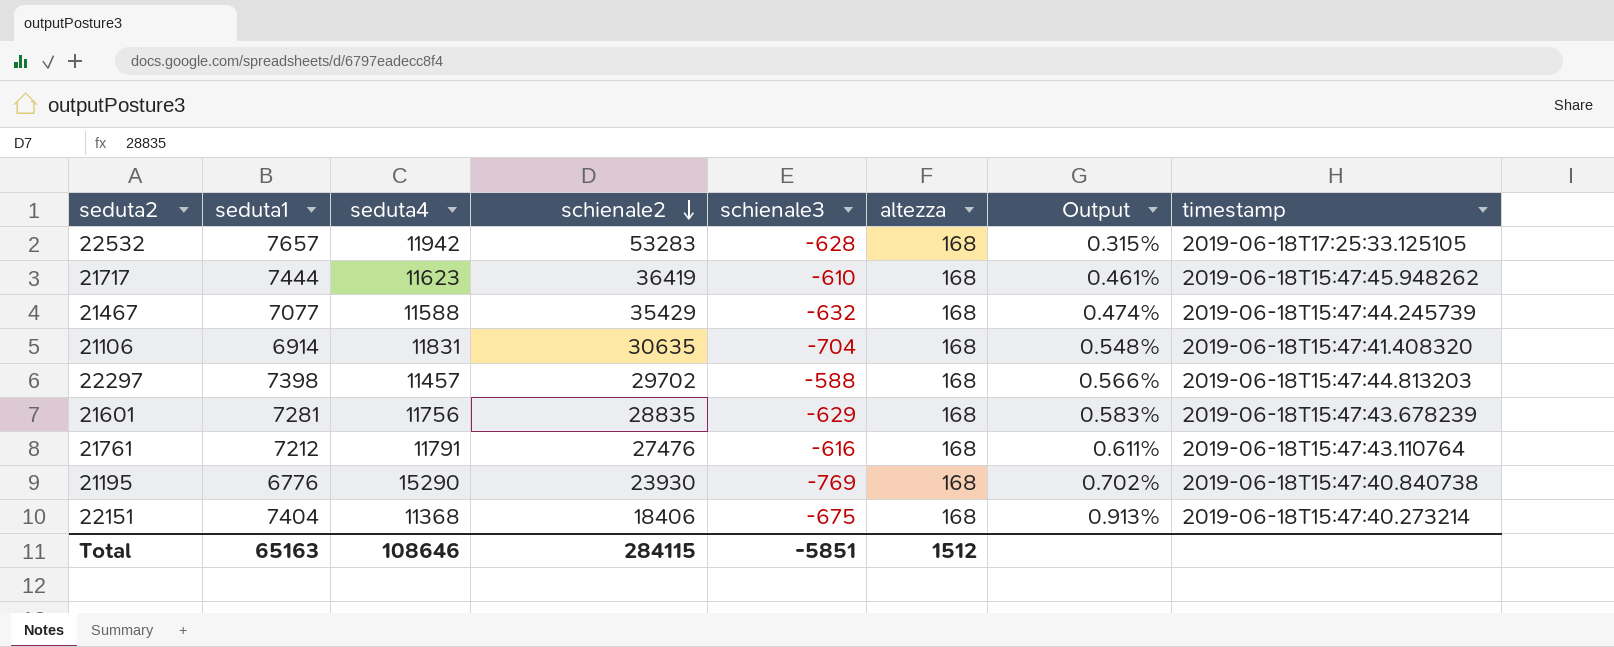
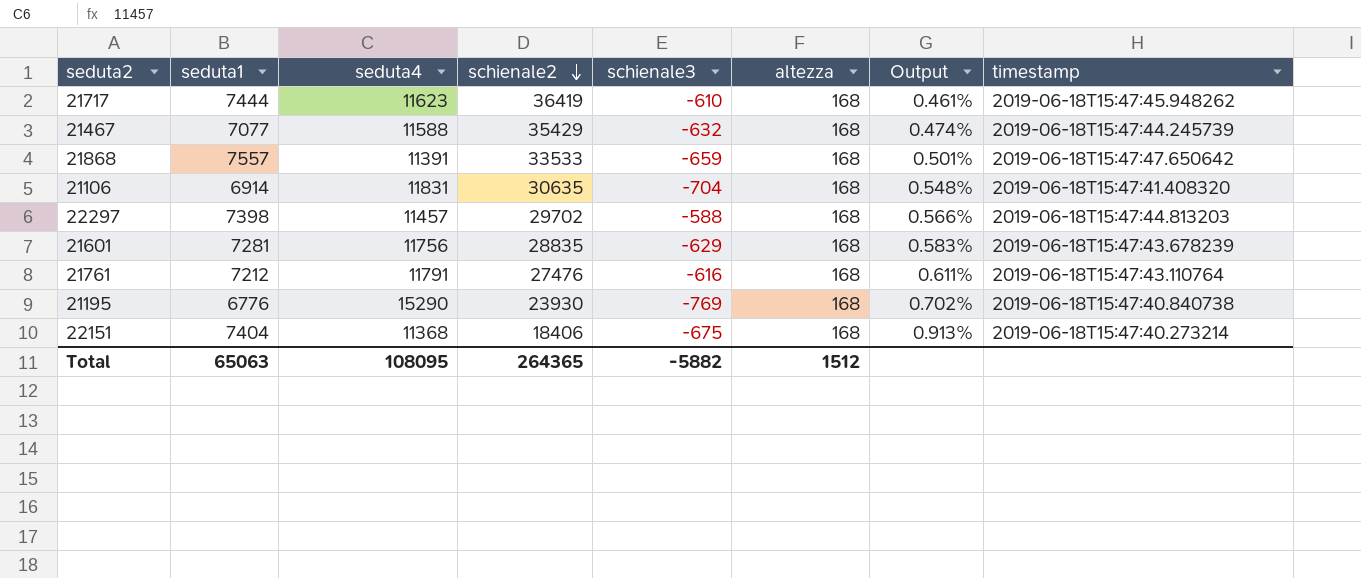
row 22532: 7657 | 11942 | 53283 | -628 | 168 | 0.315% | 2019-06-18T17:25:33.125105 -> none
row 21868: none -> 7557 | 11391 | 33533 | -659 | 168 | 0.501% | 2019-06-18T15:47:47.650642
Total | seduta1: 65163 -> 65063
Total | seduta4: 108646 -> 108095
Total | schienale2: 284115 -> 264365
Total | schienale3: -5851 -> -5882

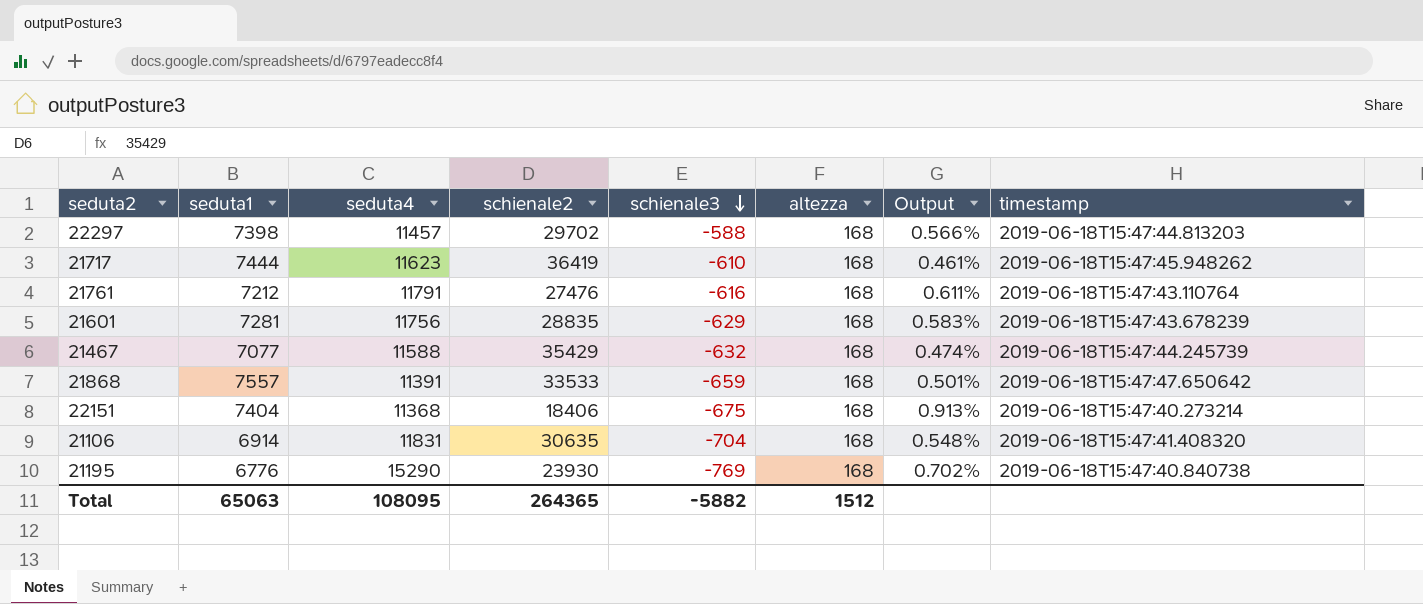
row order: schienale2 descending -> schienale3 descending

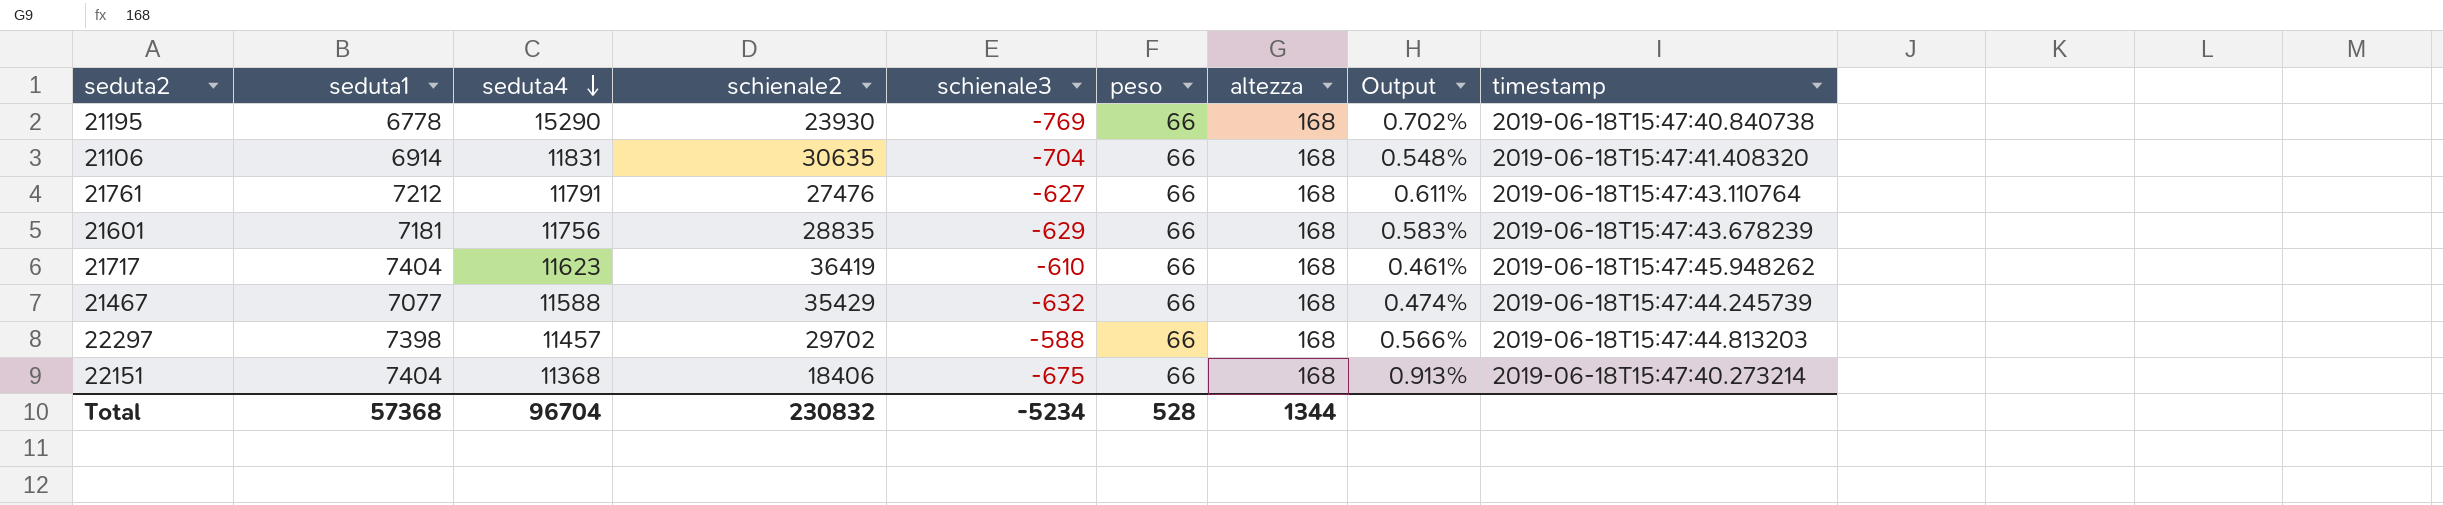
row order: schienale3 descending -> seduta4 descending
column peso | position: none -> 6
row 21868: 7557 | 11391 | 33533 | -659 | 168 | 0.501% | 2019-06-18T15:47:47.650642 -> none
21195 | seduta1: 6776 -> 6778
21761 | schienale3: -616 -> -627
21601 | seduta1: 7281 -> 7181
21717 | seduta1: 7444 -> 7404
Total | seduta1: 65063 -> 57368
Total | seduta4: 108095 -> 96704
Total | schienale2: 264365 -> 230832
Total | schienale3: -5882 -> -5234
Total | altezza: 1512 -> 1344

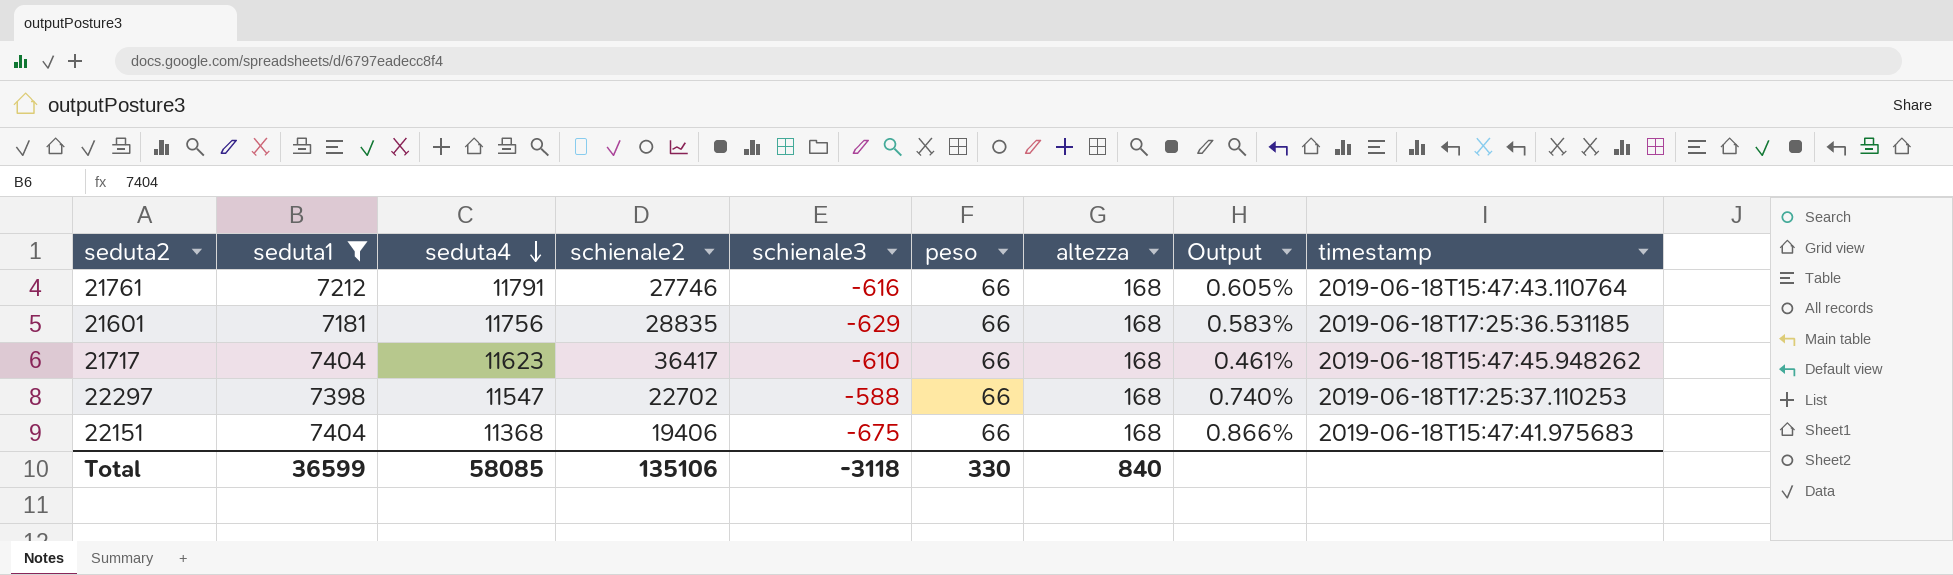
filter: none -> seduta1 >= 7181
21761 | schienale2: 27476 -> 27746
21761 | schienale3: -627 -> -616
21761 | Output: 0.611% -> 0.605%
21601 | timestamp: 2019-06-18T15:47:43.678239 -> 2019-06-18T17:25:36.531185
21717 | schienale2: 36419 -> 36417
22297 | seduta4: 11457 -> 11547
22297 | schienale2: 29702 -> 22702
22297 | Output: 0.566% -> 0.740%
22297 | timestamp: 2019-06-18T15:47:44.813203 -> 2019-06-18T17:25:37.110253
22151 | schienale2: 18406 -> 19406
22151 | Output: 0.913% -> 0.866%
22151 | timestamp: 2019-06-18T15:47:40.273214 -> 2019-06-18T15:47:41.975683
Total | seduta1: 57368 -> 36599
Total | seduta4: 96704 -> 58085
Total | schienale2: 230832 -> 135106
Total | schienale3: -5234 -> -3118
Total | peso: 528 -> 330
Total | altezza: 1344 -> 840

